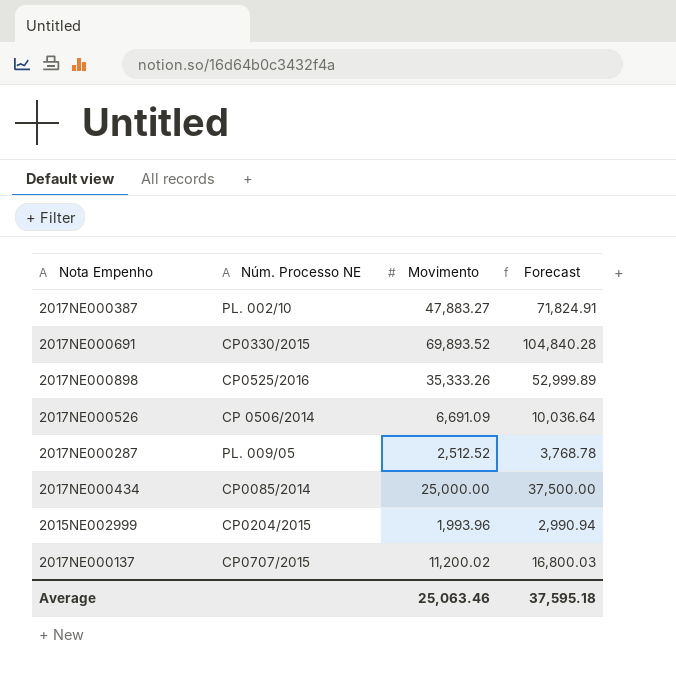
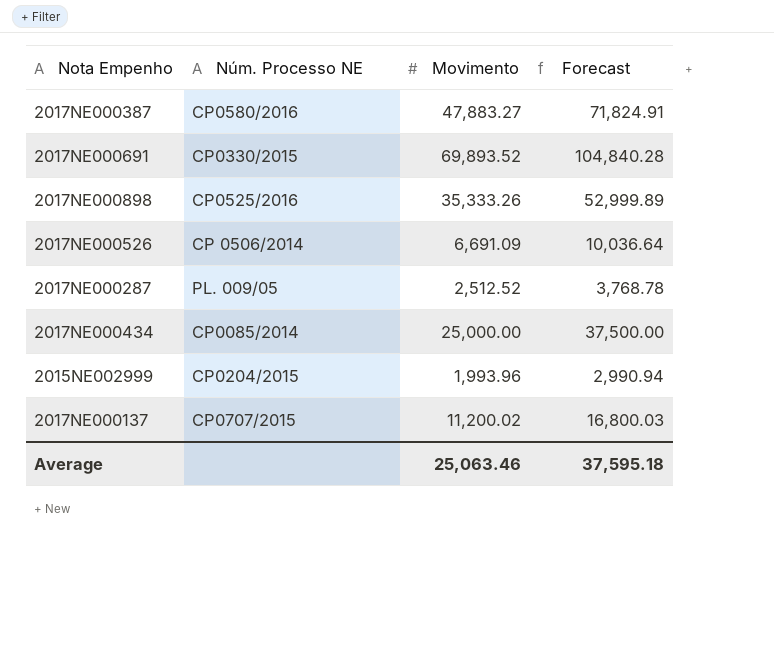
2017NE000387 | Núm. Processo NE: PL. 002/10 -> CP0580/2016

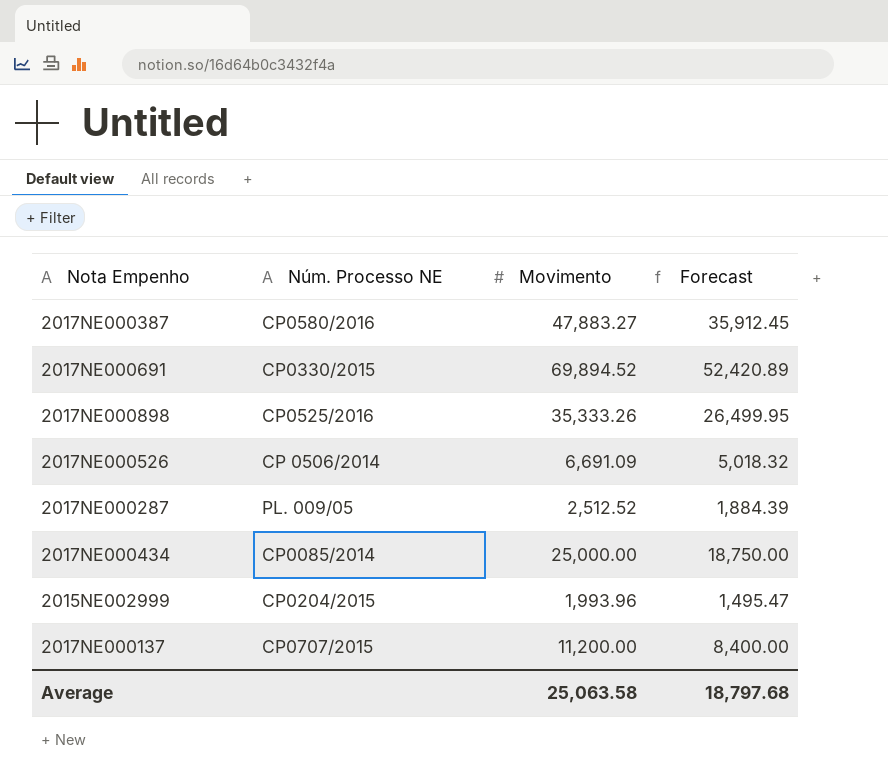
column Forecast | formula: [Movimento] * 1.5 -> [Movimento] * 0.75
2017NE000691 | Movimento: 69,893.52 -> 69,894.52
2017NE000137 | Movimento: 11,200.02 -> 11,200.00
Average | Movimento: 25,063.46 -> 25,063.58
Average | Forecast: 37,595.18 -> 18,797.68

